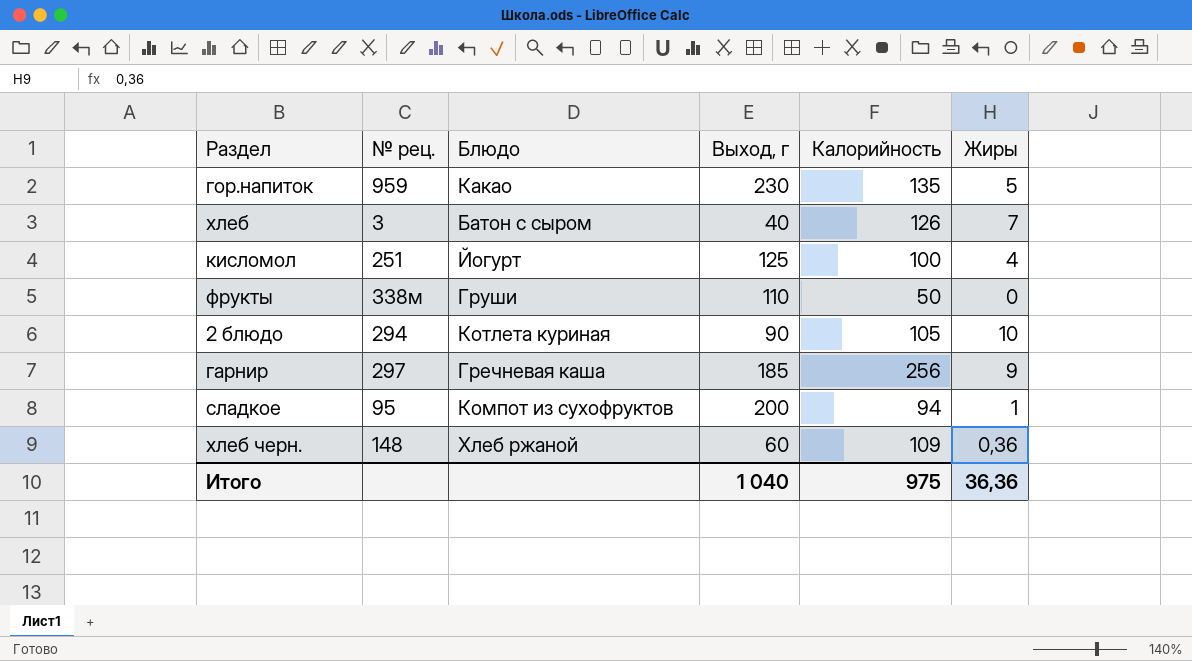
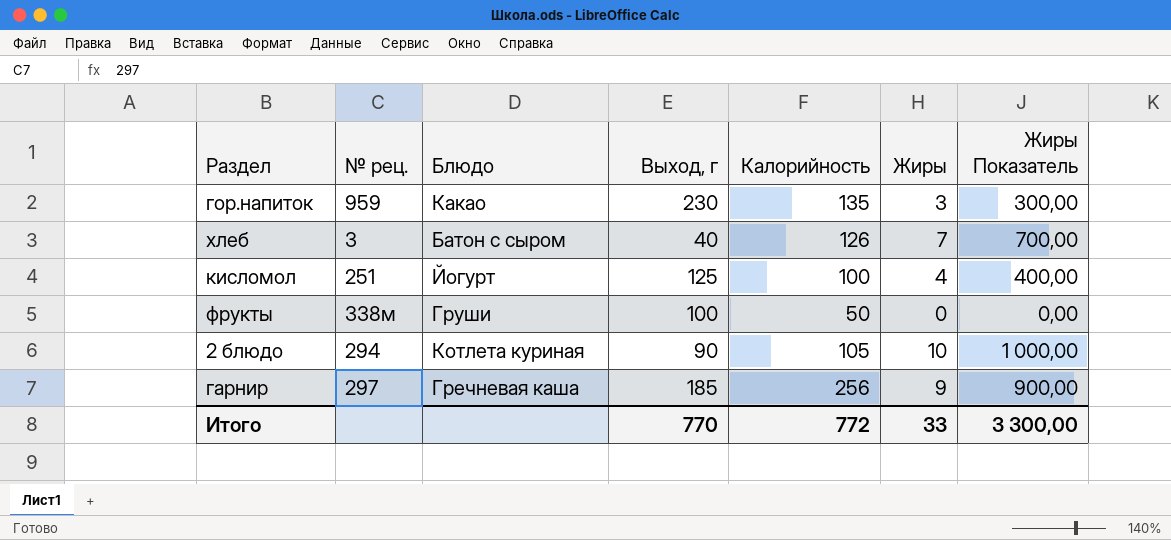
column Жиры Показатель | formula: none -> [Жиры] * 100
row сладкое: 95 | Компот из сухофруктов | 200 | 94 | 1 -> none
row хлеб черн.: 148 | Хлеб ржаной | 60 | 109 | 0,36 -> none
гор.напиток | Жиры: 5 -> 3
фрукты | Выход, г: 110 -> 100
Итого | Выход, г: 1 040 -> 770
Итого | Калорийность: 975 -> 772
Итого | Жиры: 36,36 -> 33

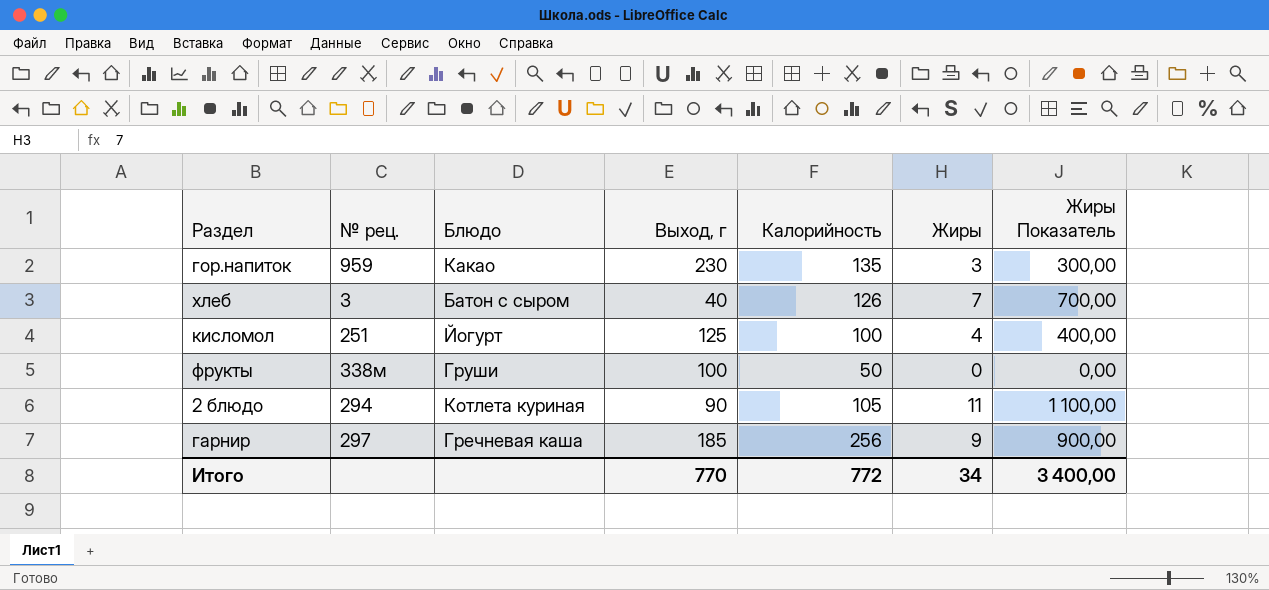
2 блюдо | Жиры: 10 -> 11
2 блюдо | Жиры Показатель: 1 000,00 -> 1 100,00
Итого | Жиры: 33 -> 34
Итого | Жиры Показатель: 3 300,00 -> 3 400,00

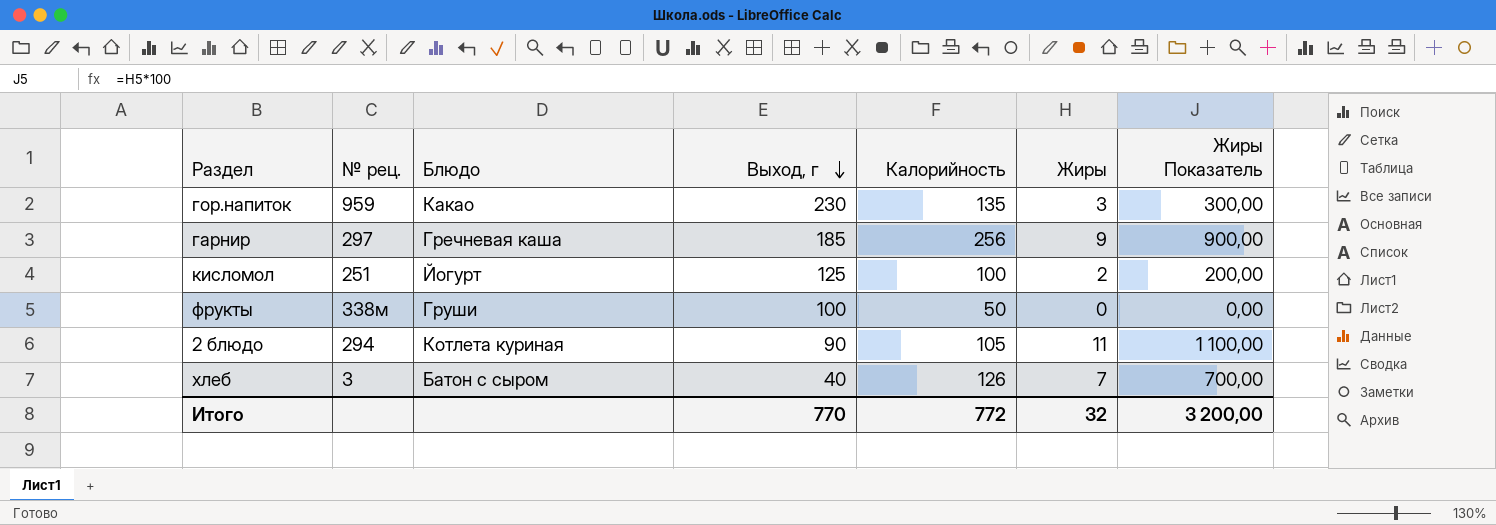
row order: none -> Выход, г descending
кисломол | Жиры: 4 -> 2
кисломол | Жиры Показатель: 400,00 -> 200,00
Итого | Жиры: 34 -> 32
Итого | Жиры Показатель: 3 400,00 -> 3 200,00

